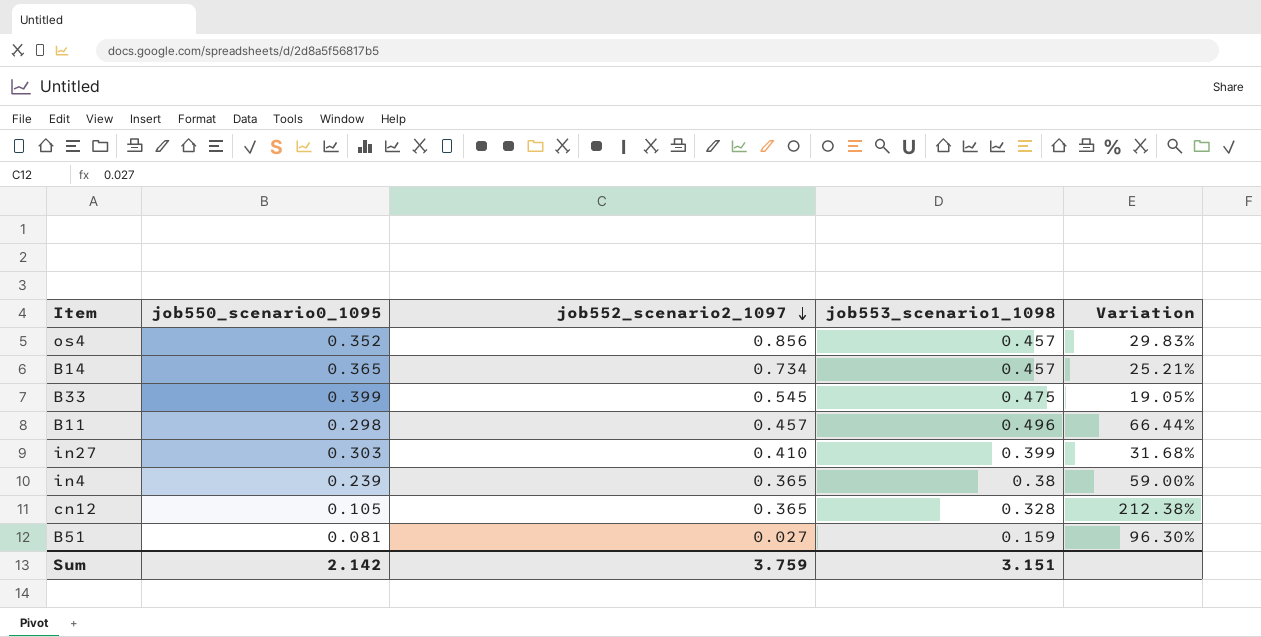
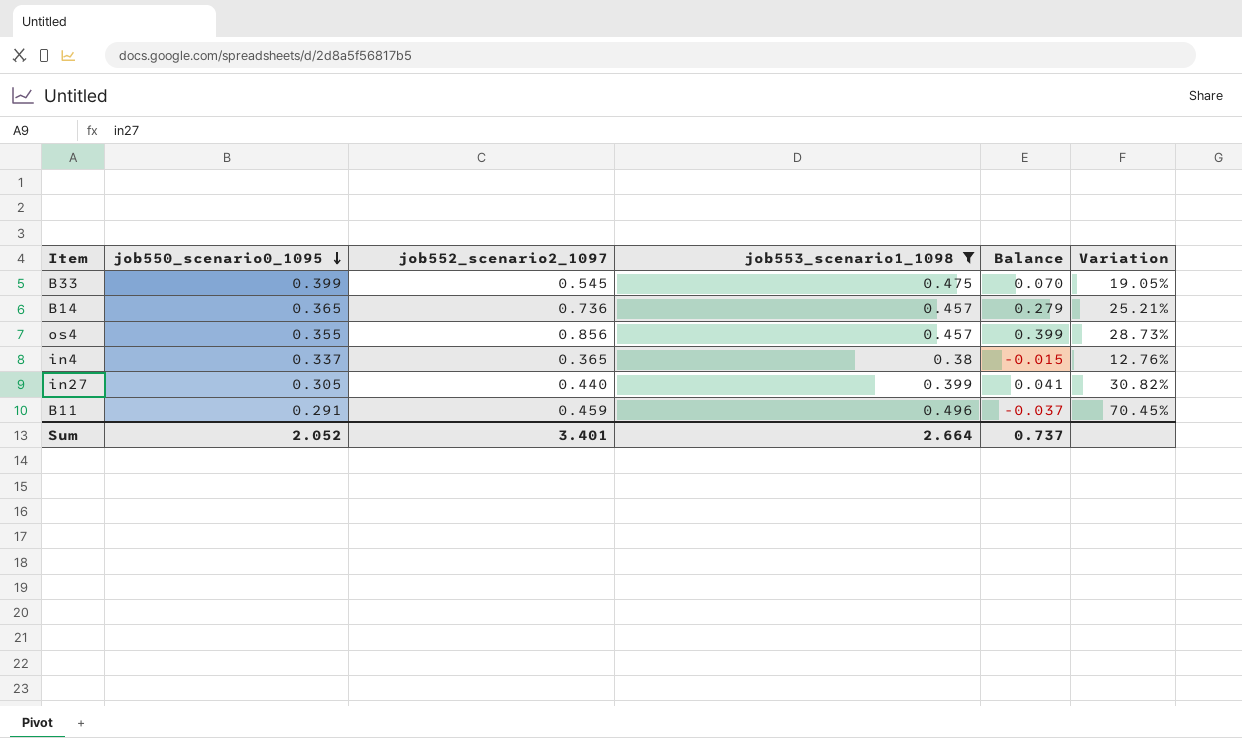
filter: none -> job553_scenario1_1098 >= 0.38
row order: job552_scenario2_1097 descending -> job550_scenario0_1095 descending
column Balance | formula: none -> [job552_scenario2_1097] - [job553_scenario1_1098]
B14 | job552_scenario2_1097: 0.734 -> 0.736
os4 | job550_scenario0_1095: 0.352 -> 0.355
os4 | Variation: 29.83% -> 28.73%
in4 | job550_scenario0_1095: 0.239 -> 0.337
in4 | Variation: 59.00% -> 12.76%
in27 | job550_scenario0_1095: 0.303 -> 0.305
in27 | job552_scenario2_1097: 0.410 -> 0.440
in27 | Variation: 31.68% -> 30.82%
B11 | job550_scenario0_1095: 0.298 -> 0.291
B11 | job552_scenario2_1097: 0.457 -> 0.459
B11 | Variation: 66.44% -> 70.45%
Sum | job550_scenario0_1095: 2.142 -> 2.052
Sum | job552_scenario2_1097: 3.759 -> 3.401
Sum | job553_scenario1_1098: 3.151 -> 2.664

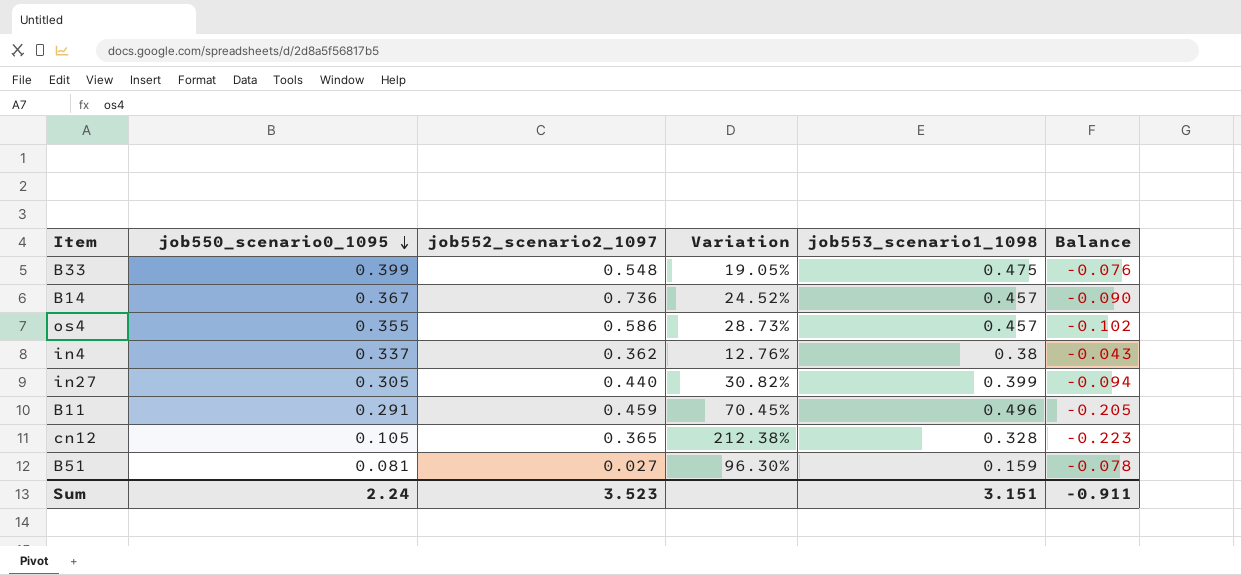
filter: job553_scenario1_1098 >= 0.38 -> none
column Variation | position: 6 -> 4
column Balance | formula: [job552_scenario2_1097] - [job553_scenario1_1098] -> [job550_scenario0_1095] - [job553_scenario1_1098]
B33 | job552_scenario2_1097: 0.545 -> 0.548
B14 | job550_scenario0_1095: 0.365 -> 0.367
B14 | Variation: 25.21% -> 24.52%
os4 | job552_scenario2_1097: 0.856 -> 0.586
in4 | job552_scenario2_1097: 0.365 -> 0.362
Sum | job550_scenario0_1095: 2.052 -> 2.24
Sum | job552_scenario2_1097: 3.401 -> 3.523
Sum | job553_scenario1_1098: 2.664 -> 3.151
Sum | Balance: 0.737 -> -0.911

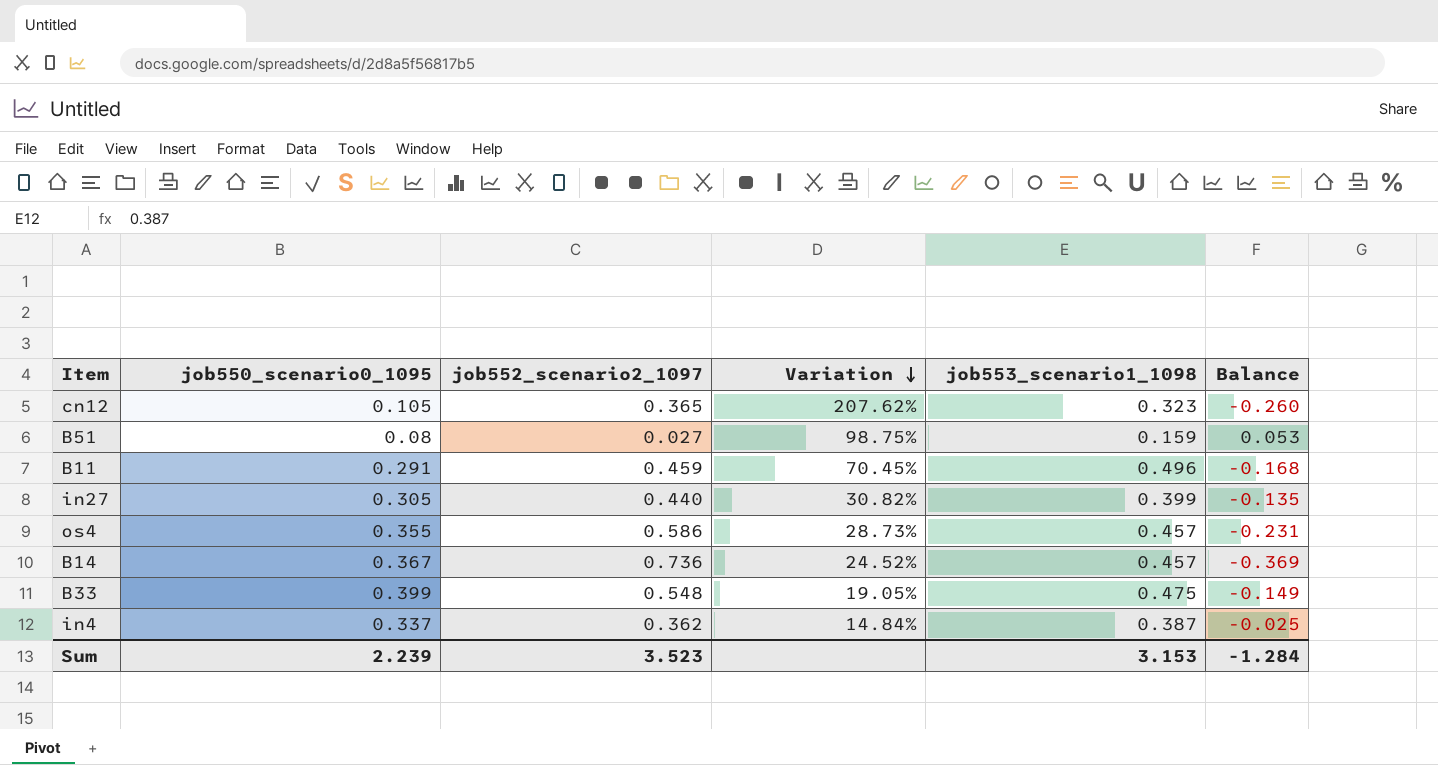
row order: job550_scenario0_1095 descending -> Variation descending
column Balance | formula: [job550_scenario0_1095] - [job553_scenario1_1098] -> [job550_scenario0_1095] - [job552_scenario2_1097]
cn12 | Variation: 212.38% -> 207.62%
cn12 | job553_scenario1_1098: 0.328 -> 0.323
B51 | job550_scenario0_1095: 0.081 -> 0.08
B51 | Variation: 96.30% -> 98.75%
in4 | Variation: 12.76% -> 14.84%
in4 | job553_scenario1_1098: 0.38 -> 0.387
Sum | job550_scenario0_1095: 2.24 -> 2.239
Sum | job553_scenario1_1098: 3.151 -> 3.153
Sum | Balance: -0.911 -> -1.284

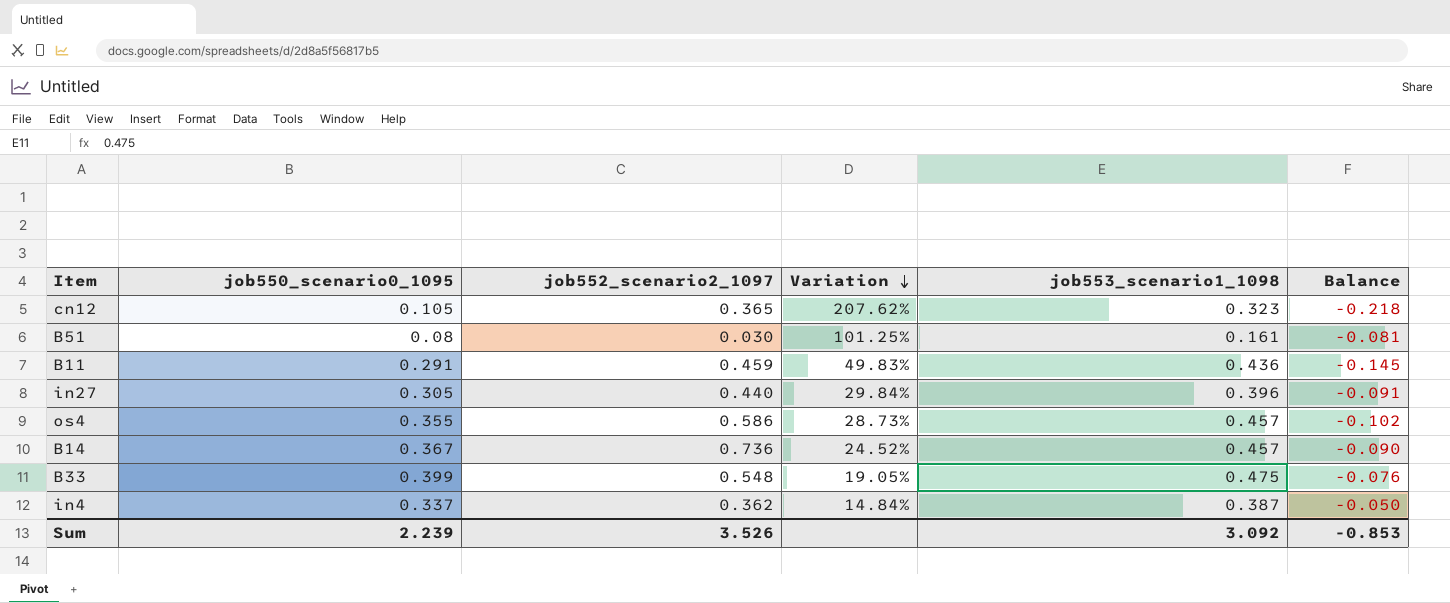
column Balance | formula: [job550_scenario0_1095] - [job552_scenario2_1097] -> [job550_scenario0_1095] - [job553_scenario1_1098]
B51 | job552_scenario2_1097: 0.027 -> 0.030
B51 | Variation: 98.75% -> 101.25%
B51 | job553_scenario1_1098: 0.159 -> 0.161
B11 | Variation: 70.45% -> 49.83%
B11 | job553_scenario1_1098: 0.496 -> 0.436
in27 | Variation: 30.82% -> 29.84%
in27 | job553_scenario1_1098: 0.399 -> 0.396
Sum | job552_scenario2_1097: 3.523 -> 3.526
Sum | job553_scenario1_1098: 3.153 -> 3.092
Sum | Balance: -1.284 -> -0.853

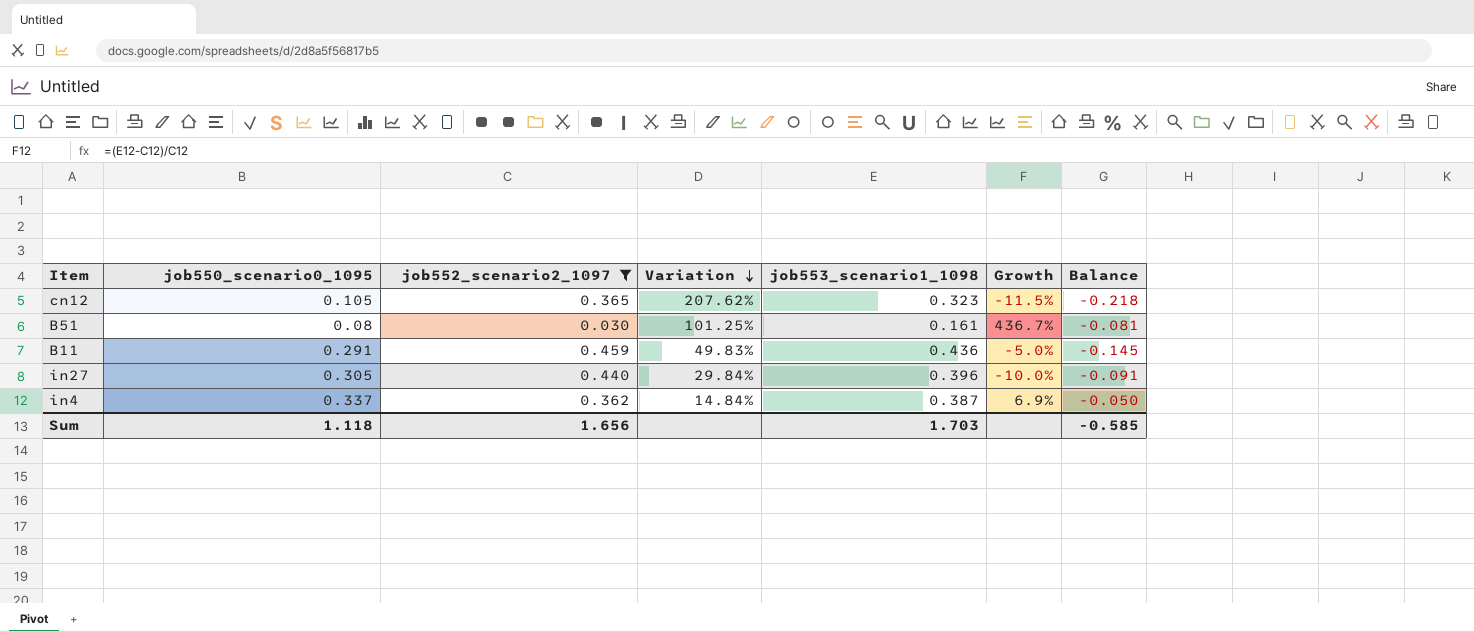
filter: none -> job552_scenario2_1097 <= 0.459
column Growth | formula: none -> ([job553_scenario1_1098] - [job552_scenario2_1097]) / [job552_scenario2_1097]
Sum | job550_scenario0_1095: 2.239 -> 1.118
Sum | job552_scenario2_1097: 3.526 -> 1.656
Sum | job553_scenario1_1098: 3.092 -> 1.703
Sum | Balance: -0.853 -> -0.585

